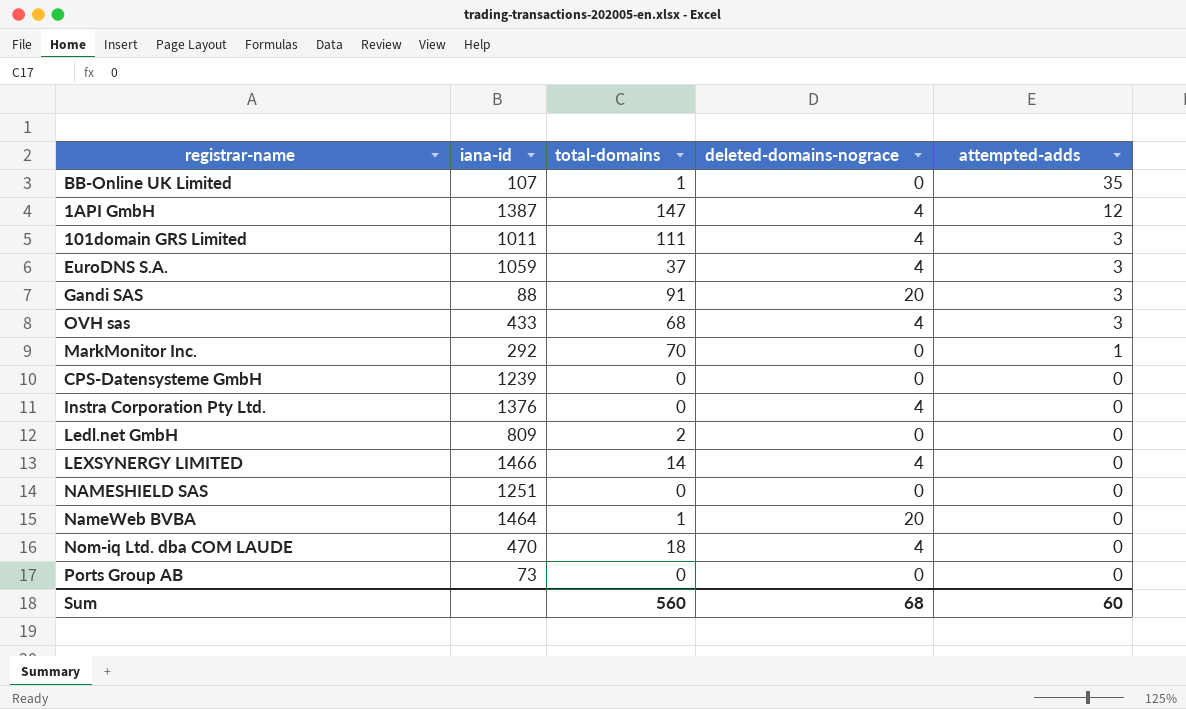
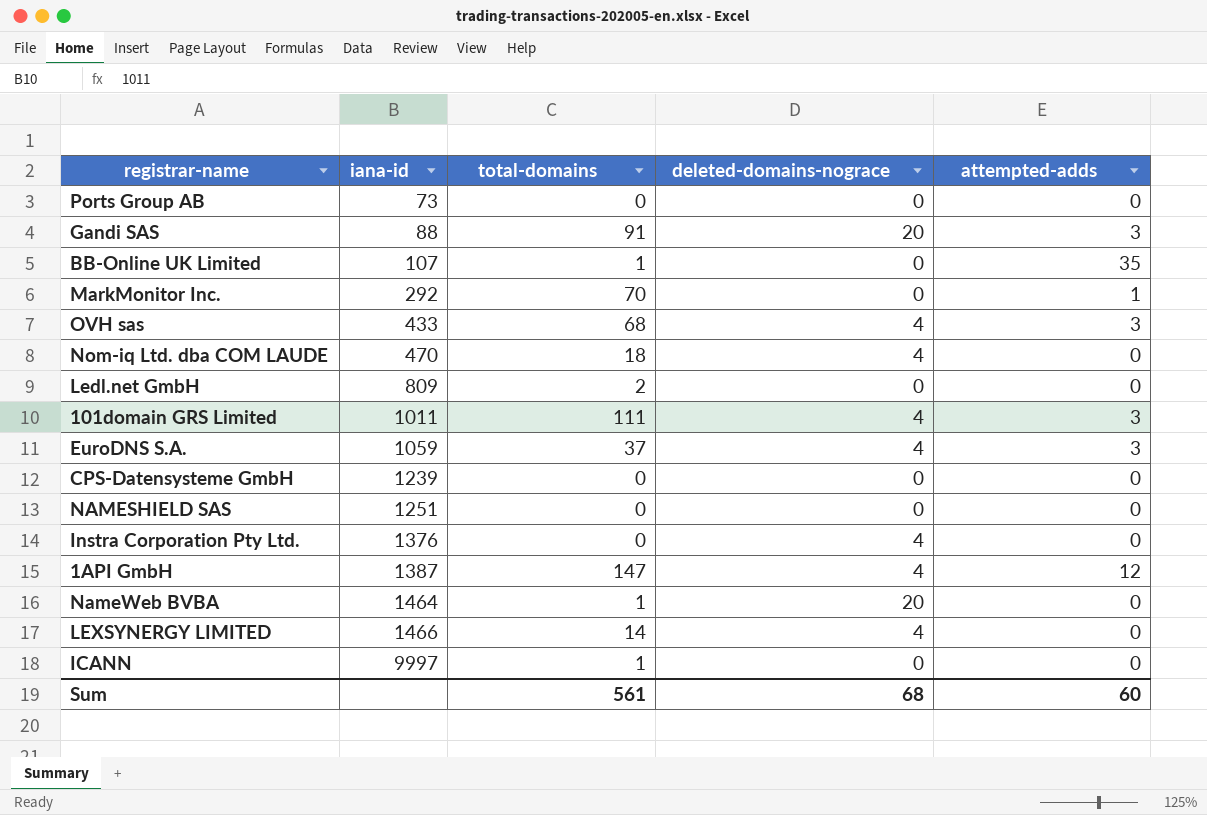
row order: attempted-adds descending -> iana-id ascending
row ICANN: none -> 9997 | 1 | 0 | 0
Sum | total-domains: 560 -> 561

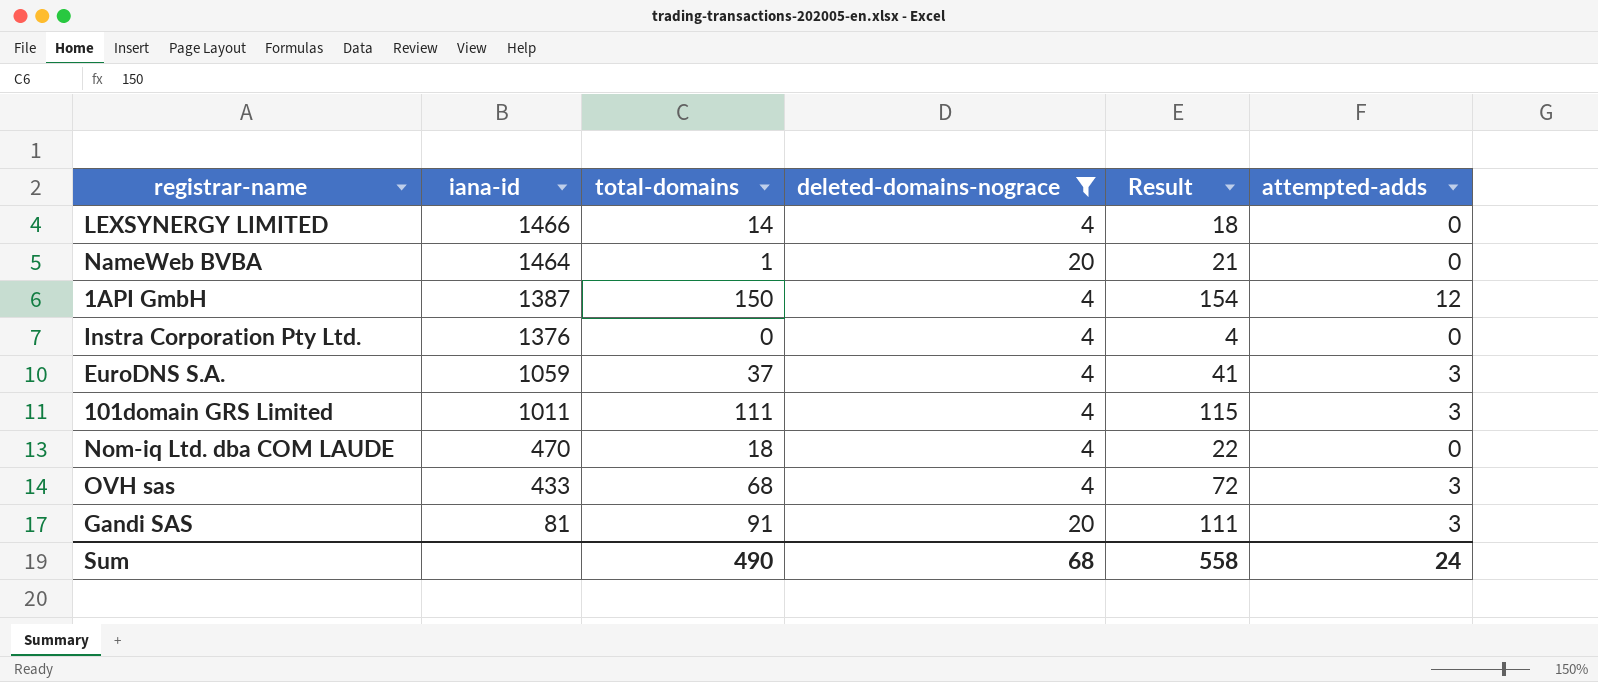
filter: none -> deleted-domains-nograce != 0
row order: iana-id ascending -> iana-id descending
column Result | formula: none -> [total-domains] + [deleted-domains-nograce]
1API GmbH | total-domains: 147 -> 150
Gandi SAS | iana-id: 88 -> 81
Sum | total-domains: 561 -> 490
Sum | attempted-adds: 60 -> 24

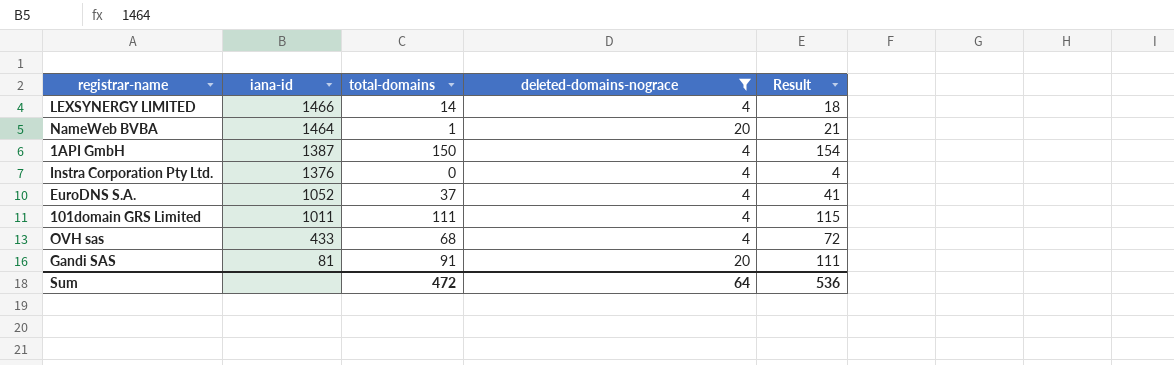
column attempted-adds | position: 6 -> none
row Nom-iq Ltd. dba COM LAUDE: 470 | 18 | 4 | 22 | 0 -> none
EuroDNS S.A. | iana-id: 1059 -> 1052
Sum | total-domains: 490 -> 472
Sum | deleted-domains-nograce: 68 -> 64
Sum | Result: 558 -> 536

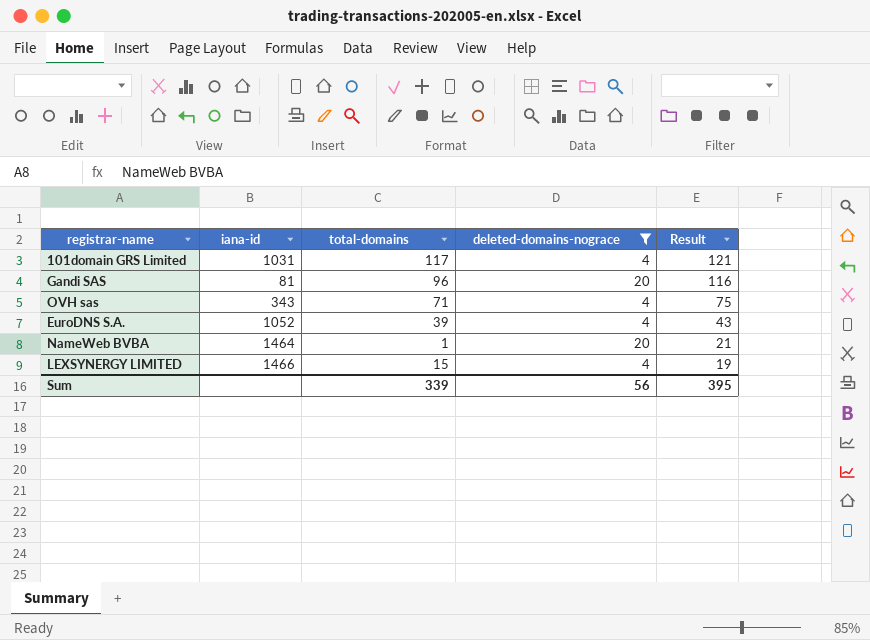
row order: iana-id descending -> Result descending
row 1API GmbH: 1387 | 150 | 4 | 154 -> none
row Instra Corporation Pty Ltd.: 1376 | 0 | 4 | 4 -> none
101domain GRS Limited | iana-id: 1011 -> 1031
101domain GRS Limited | total-domains: 111 -> 117
101domain GRS Limited | Result: 115 -> 121
Gandi SAS | total-domains: 91 -> 96
Gandi SAS | Result: 111 -> 116
OVH sas | iana-id: 433 -> 343
OVH sas | total-domains: 68 -> 71
OVH sas | Result: 72 -> 75
EuroDNS S.A. | total-domains: 37 -> 39
EuroDNS S.A. | Result: 41 -> 43
LEXSYNERGY LIMITED | total-domains: 14 -> 15
LEXSYNERGY LIMITED | Result: 18 -> 19
Sum | total-domains: 472 -> 339
Sum | deleted-domains-nograce: 64 -> 56
Sum | Result: 536 -> 395

